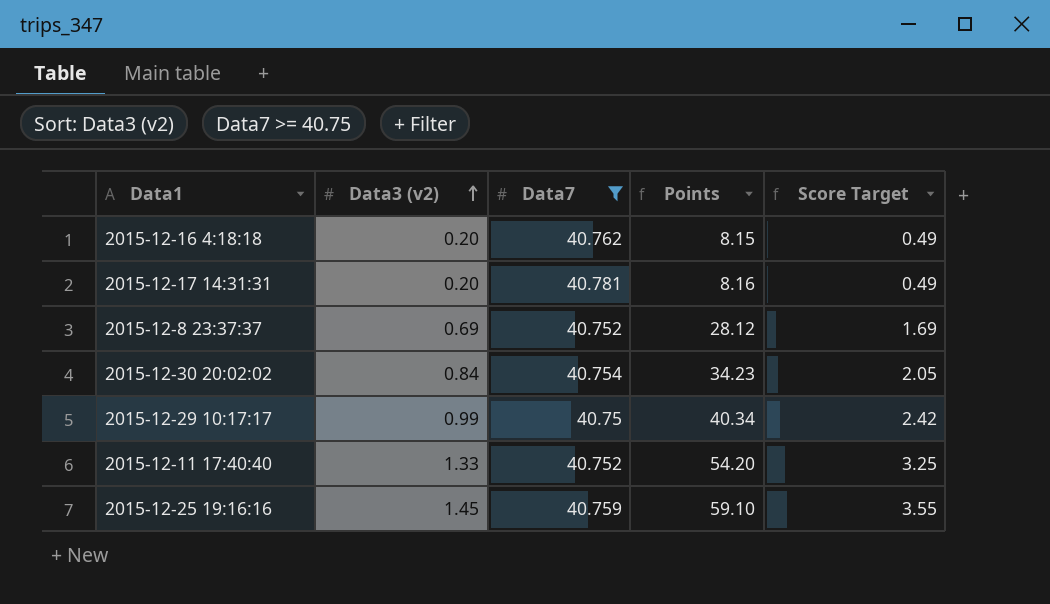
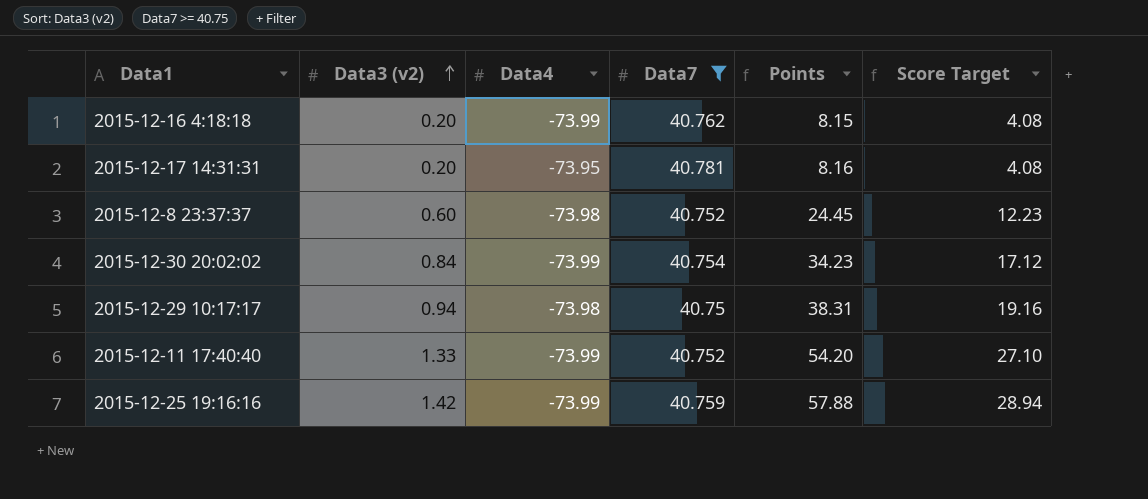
column Data4 | position: none -> 3
column Score Target | formula: [Points] * 0.06 -> [Points] * 0.5
2015-12-8 23:37:37 | Data3 (v2): 0.69 -> 0.60
2015-12-8 23:37:37 | Points: 28.12 -> 24.45
2015-12-29 10:17:17 | Data3 (v2): 0.99 -> 0.94
2015-12-29 10:17:17 | Points: 40.34 -> 38.31
2015-12-25 19:16:16 | Data3 (v2): 1.45 -> 1.42
2015-12-25 19:16:16 | Points: 59.10 -> 57.88

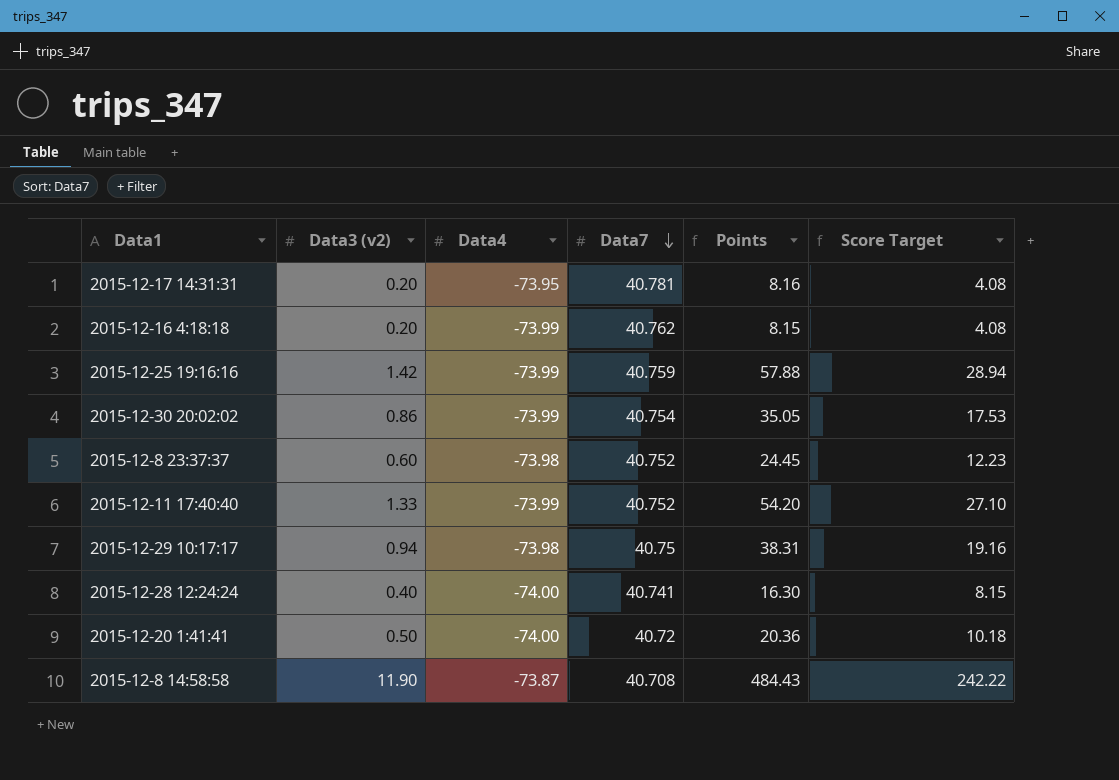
filter: Data7 >= 40.75 -> none
row order: Data3 (v2) ascending -> Data7 descending
2015-12-30 20:02:02 | Data3 (v2): 0.84 -> 0.86
2015-12-30 20:02:02 | Points: 34.23 -> 35.05
2015-12-30 20:02:02 | Score Target: 17.12 -> 17.53

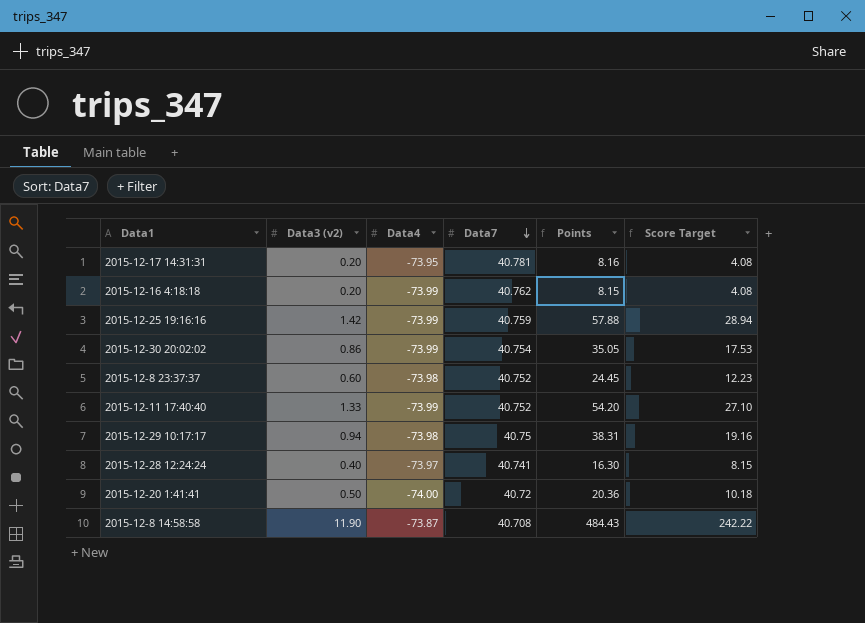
2015-12-28 12:24:24 | Data4: -74.00 -> -73.97

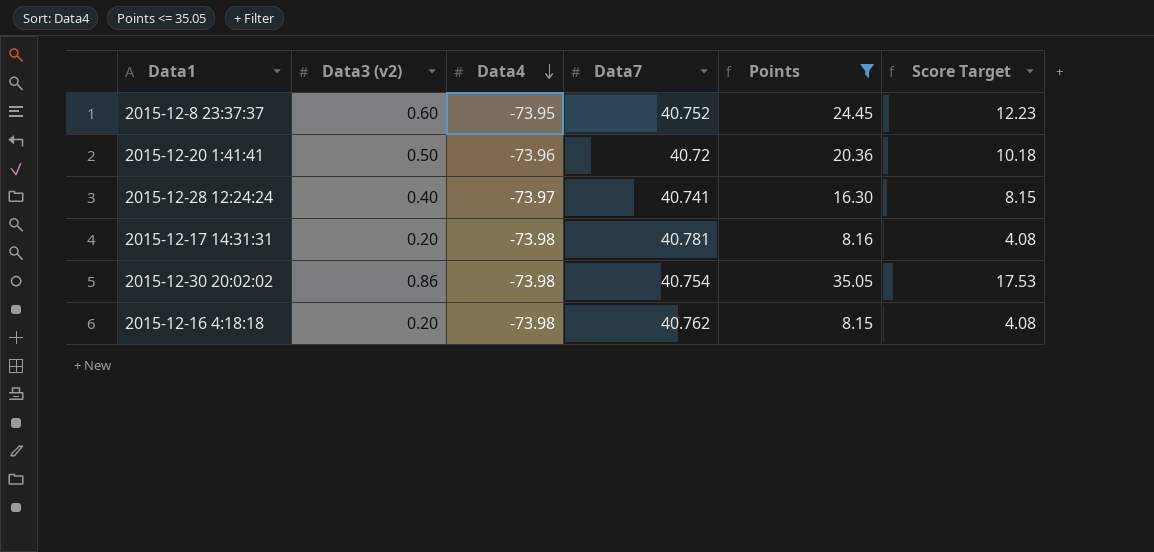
filter: none -> Points <= 35.05
row order: Data7 descending -> Data4 descending
2015-12-8 23:37:37 | Data4: -73.98 -> -73.95
2015-12-20 1:41:41 | Data4: -74.00 -> -73.96
2015-12-17 14:31:31 | Data4: -73.95 -> -73.98
2015-12-30 20:02:02 | Data4: -73.99 -> -73.98
2015-12-16 4:18:18 | Data4: -73.99 -> -73.98

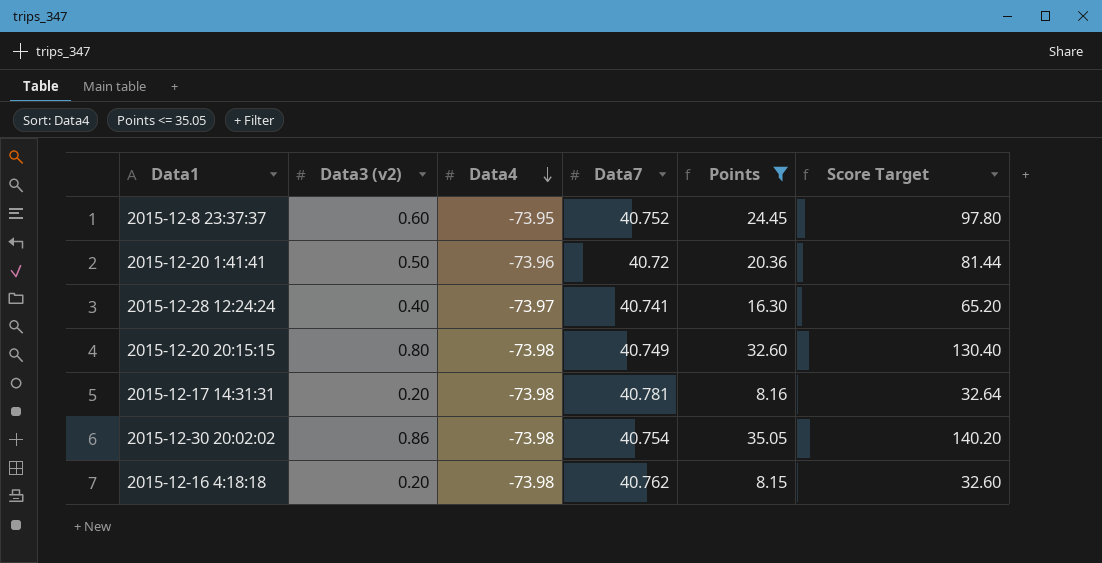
column Score Target | formula: [Points] * 0.5 -> [Points] * 4
row 2015-12-20 20:15:15: none -> 0.80 | -73.98 | 40.749 | 32.60 | 130.40

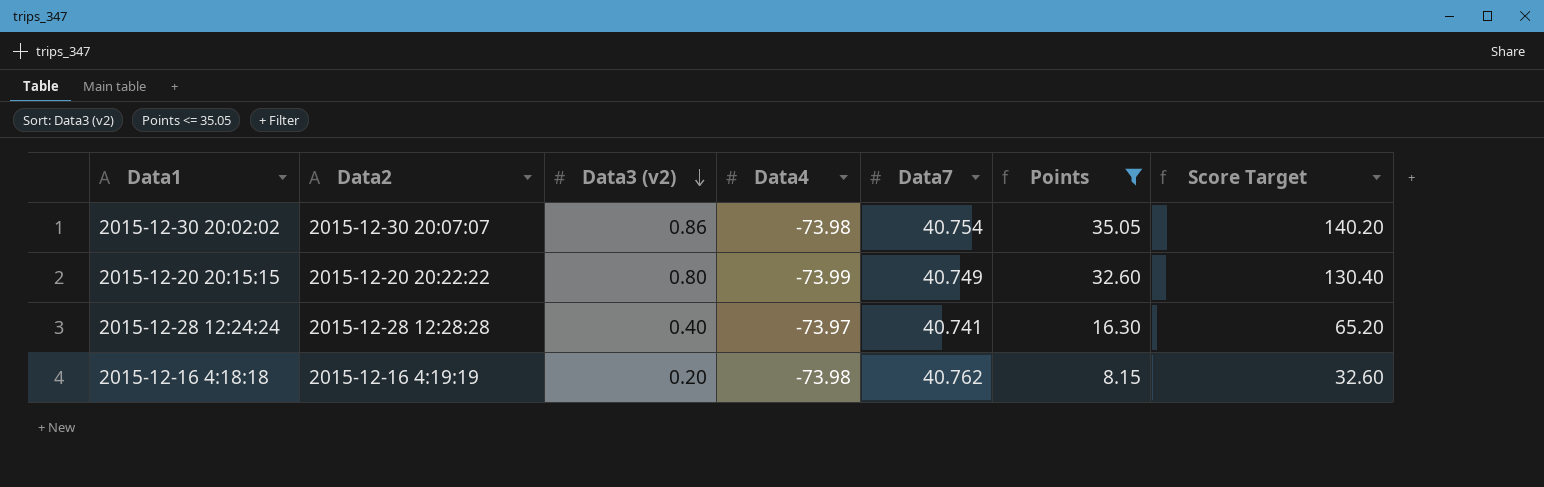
row order: Data4 descending -> Data3 (v2) descending
column Data2 | position: none -> 2
row 2015-12-8 23:37:37: 0.60 | -73.95 | 40.752 | 24.45 | 97.80 -> none
row 2015-12-20 1:41:41: 0.50 | -73.96 | 40.72 | 20.36 | 81.44 -> none
row 2015-12-17 14:31:31: 0.20 | -73.98 | 40.781 | 8.16 | 32.64 -> none
2015-12-20 20:15:15 | Data4: -73.98 -> -73.99

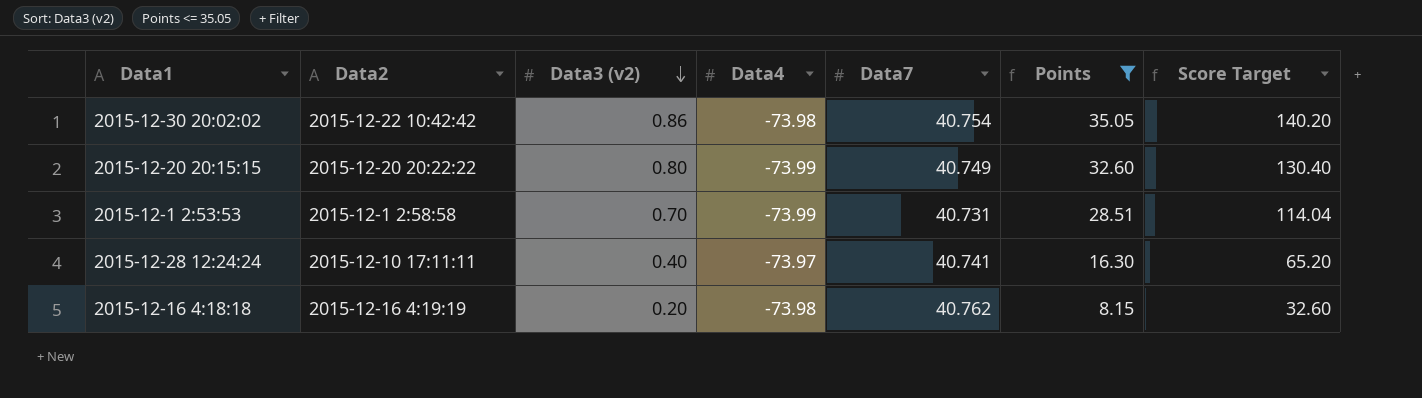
2015-12-30 20:02:02 | Data2: 2015-12-30 20:07:07 -> 2015-12-22 10:42:42
row 2015-12-1 2:53:53: none -> 2015-12-1 2:58:58 | 0.70 | -73.99 | 40.731 | 28.51 | 114.04
2015-12-28 12:24:24 | Data2: 2015-12-28 12:28:28 -> 2015-12-10 17:11:11

